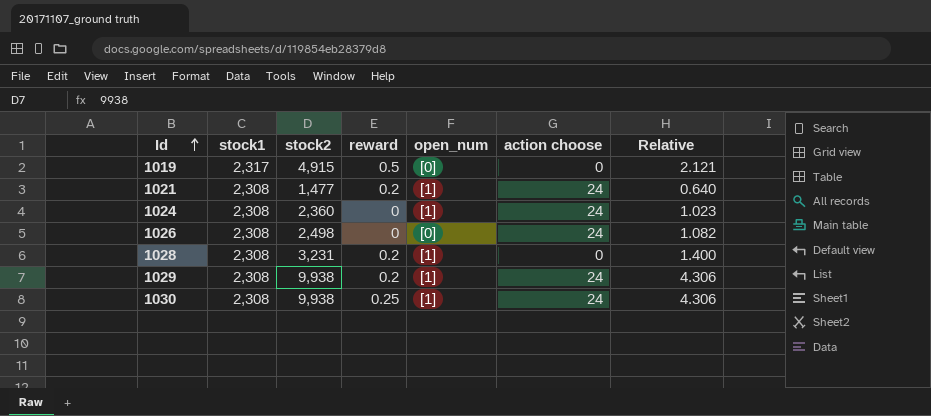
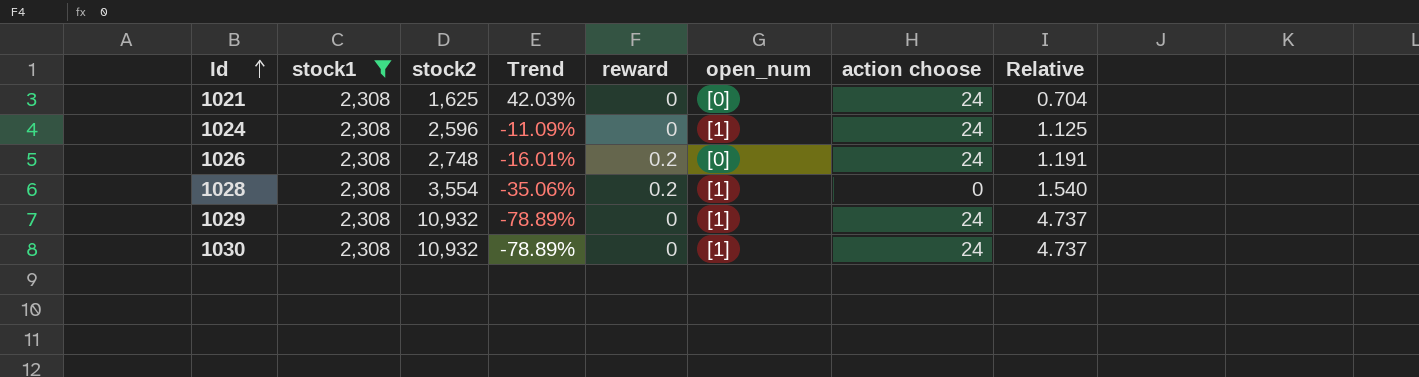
filter: none -> stock1 = 2,308
column Trend | formula: none -> ([stock1] - [stock2]) / [stock2]
1021 | stock2: 1,477 -> 1,625
1021 | reward: 0.2 -> 0
1021 | open_num: [1] -> [0]
1021 | Relative: 0.640 -> 0.704
1024 | stock2: 2,360 -> 2,596
1024 | Relative: 1.023 -> 1.125
1026 | stock2: 2,498 -> 2,748
1026 | reward: 0 -> 0.2
1026 | Relative: 1.082 -> 1.191
1028 | stock2: 3,231 -> 3,554
1028 | Relative: 1.400 -> 1.540
1029 | stock2: 9,938 -> 10,932
1029 | reward: 0.2 -> 0
1029 | Relative: 4.306 -> 4.737
1030 | stock2: 9,938 -> 10,932
1030 | reward: 0.25 -> 0
1030 | Relative: 4.306 -> 4.737

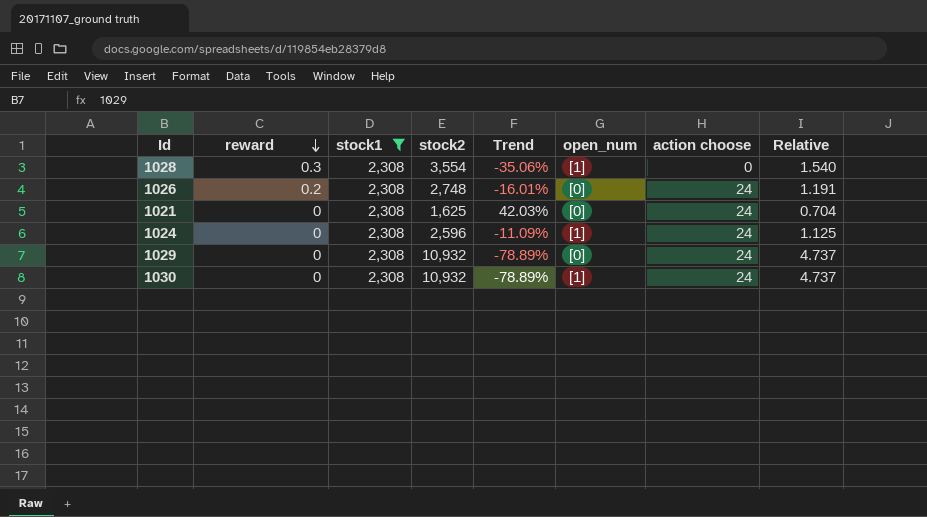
row order: Id ascending -> reward descending
column reward | position: 5 -> 2
1028 | reward: 0.2 -> 0.3
1029 | open_num: [1] -> [0]

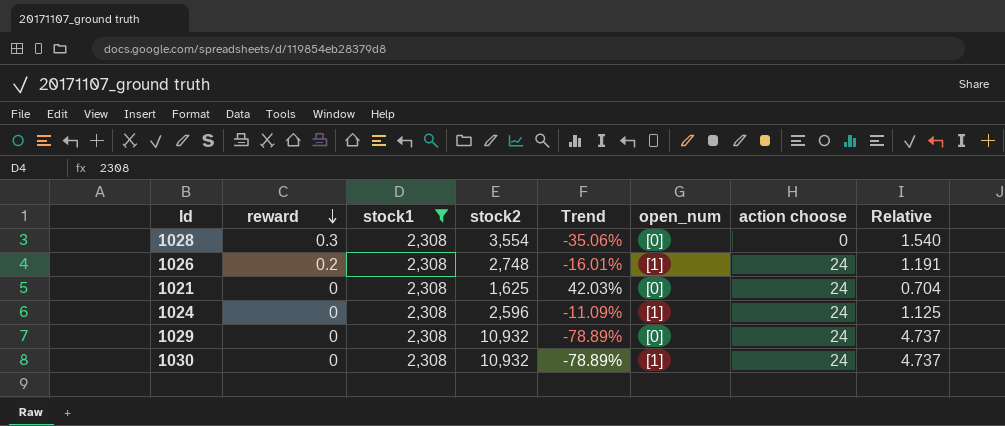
1028 | open_num: [1] -> [0]
1026 | open_num: [0] -> [1]

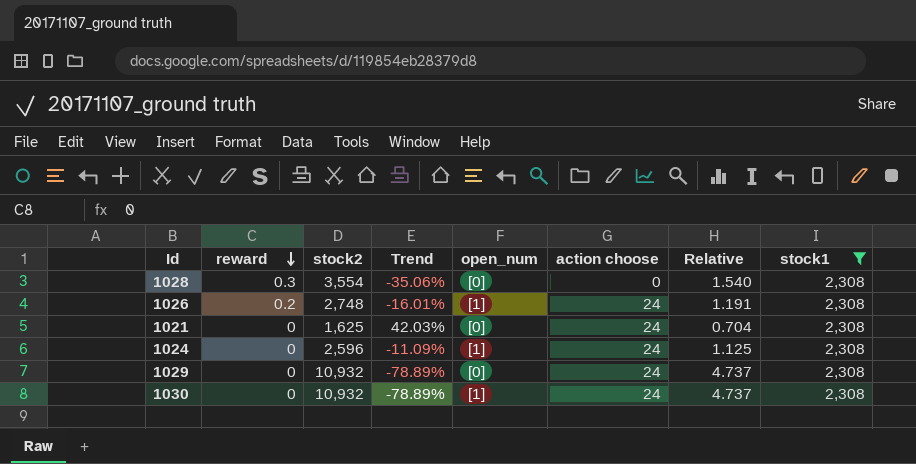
column stock1 | position: 3 -> 8

